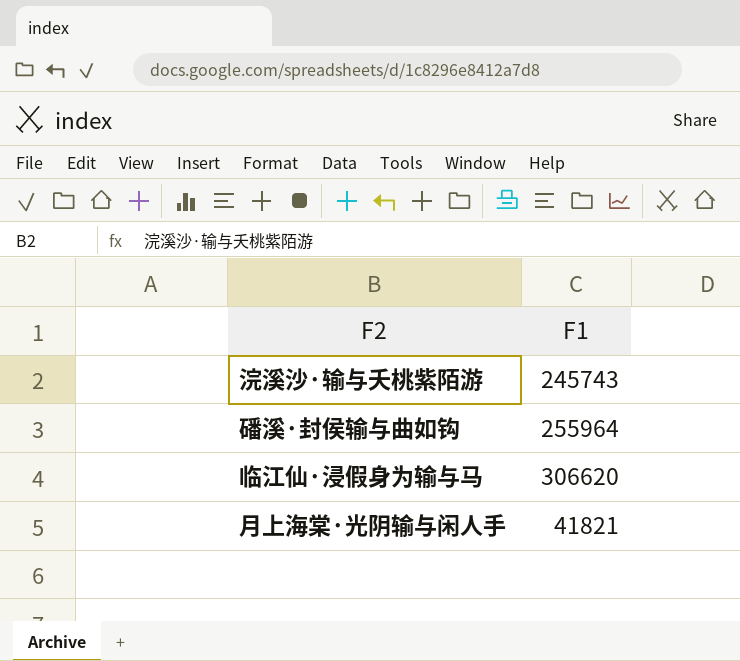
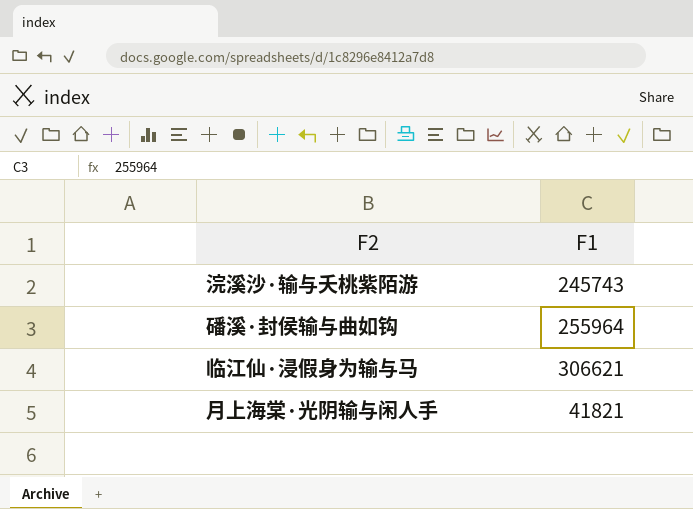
临江仙·浸假身为输与马 | F1: 306620 -> 306621

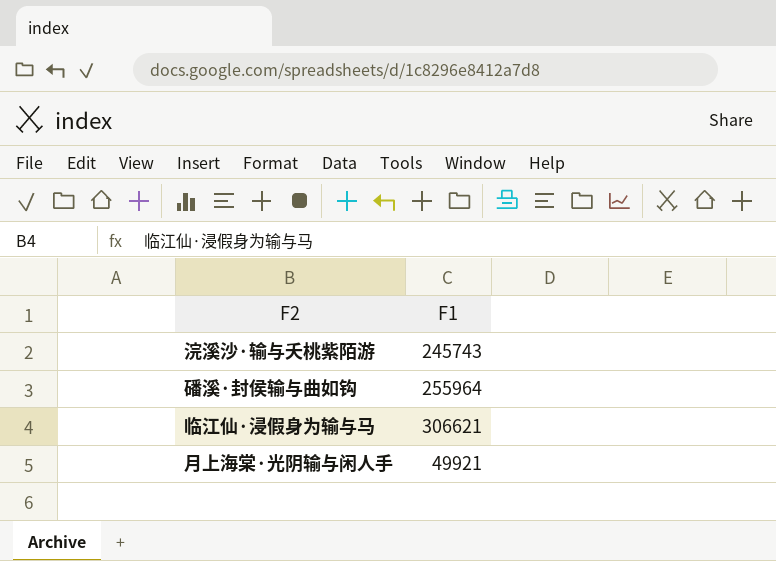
月上海棠·光阴输与闲人手 | F1: 41821 -> 49921

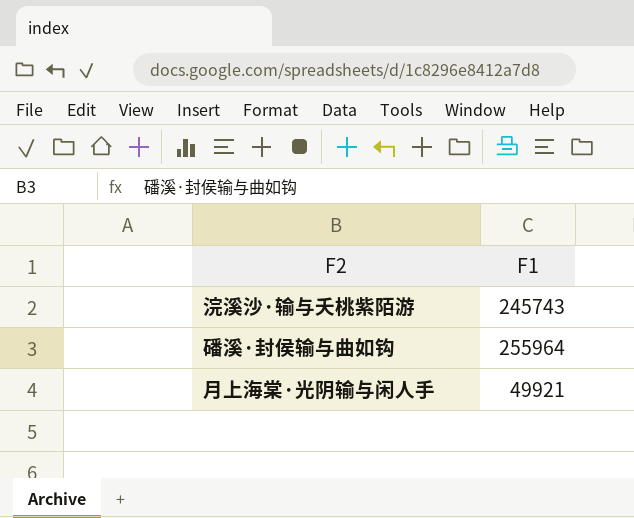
row 临江仙·浸假身为输与马: 306621 -> none

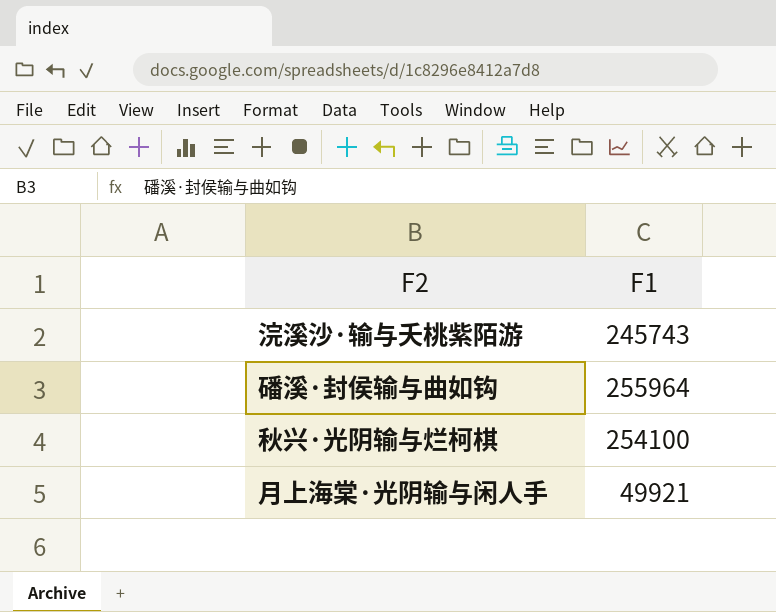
row 秋兴·光阴输与烂柯棋: none -> 254100

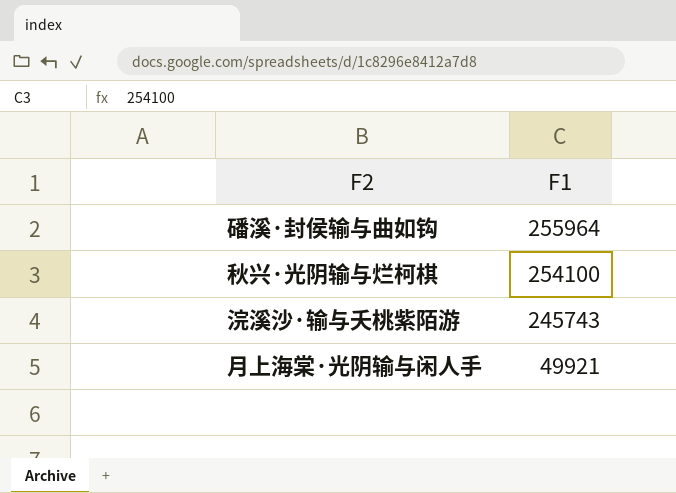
row order: none -> F1 descending

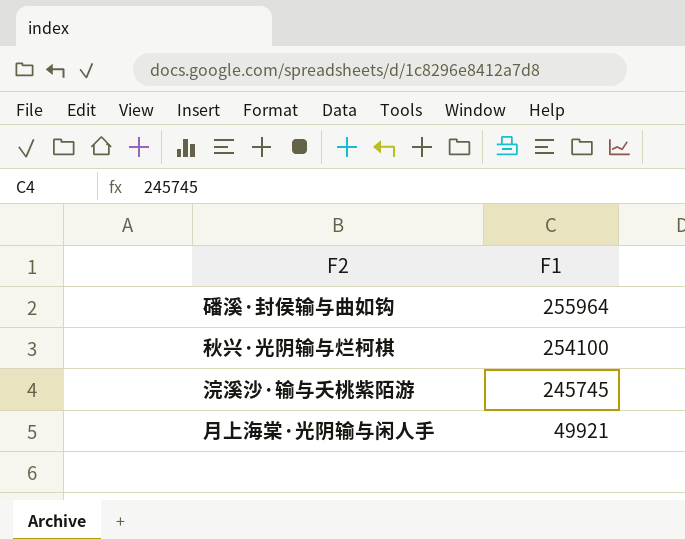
浣溪沙·输与夭桃紫陌游 | F1: 245743 -> 245745

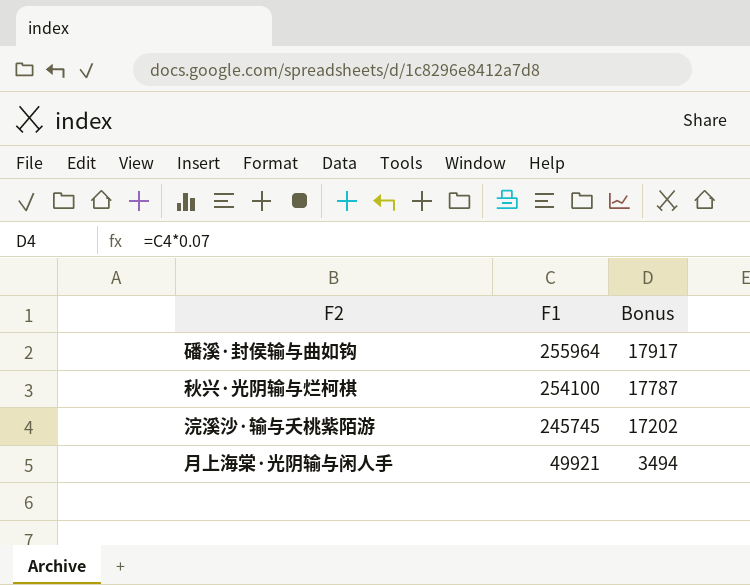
column Bonus | formula: none -> [F1] * 0.07

